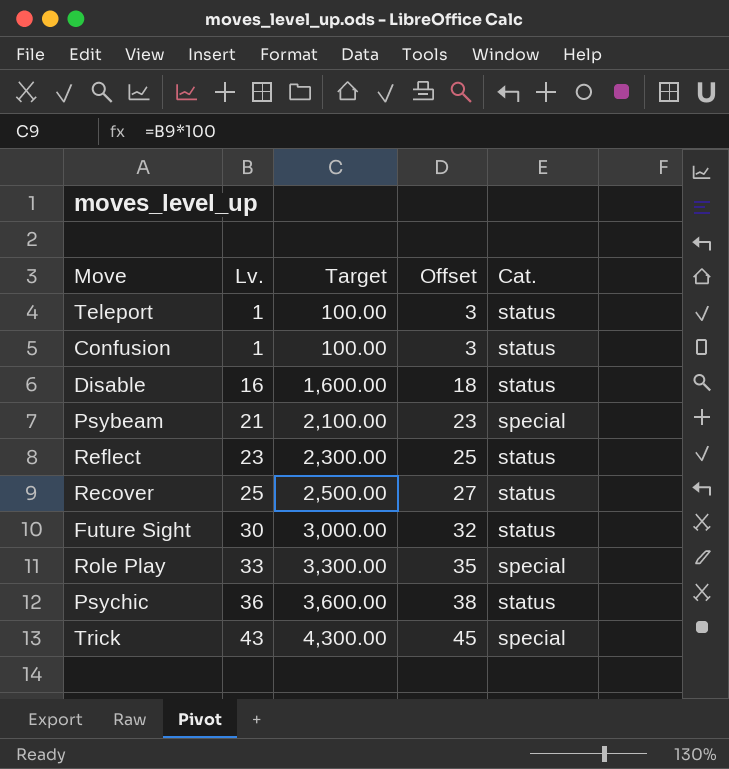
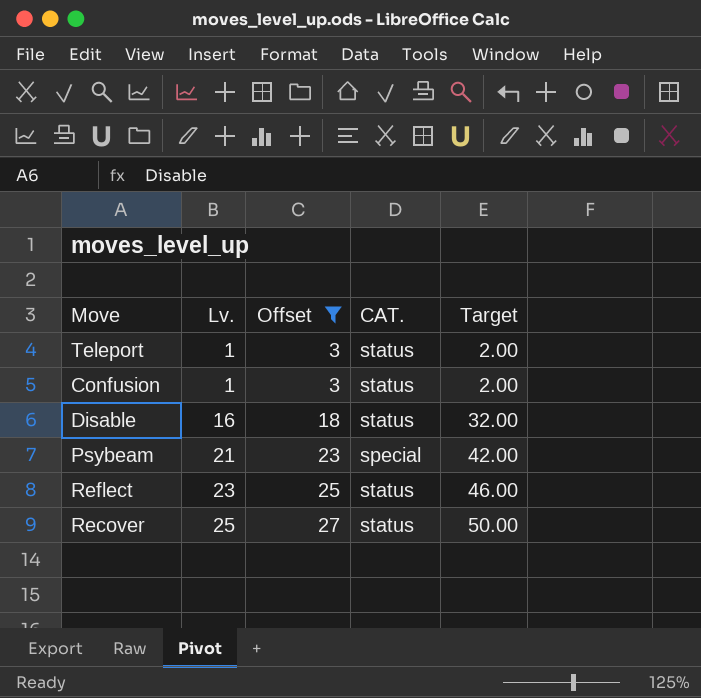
filter: none -> Offset <= 27
column name: Cat. -> CAT.
column Target | formula: [Lv.] * 100 -> [Lv.] * 2
column Target | position: 3 -> 5

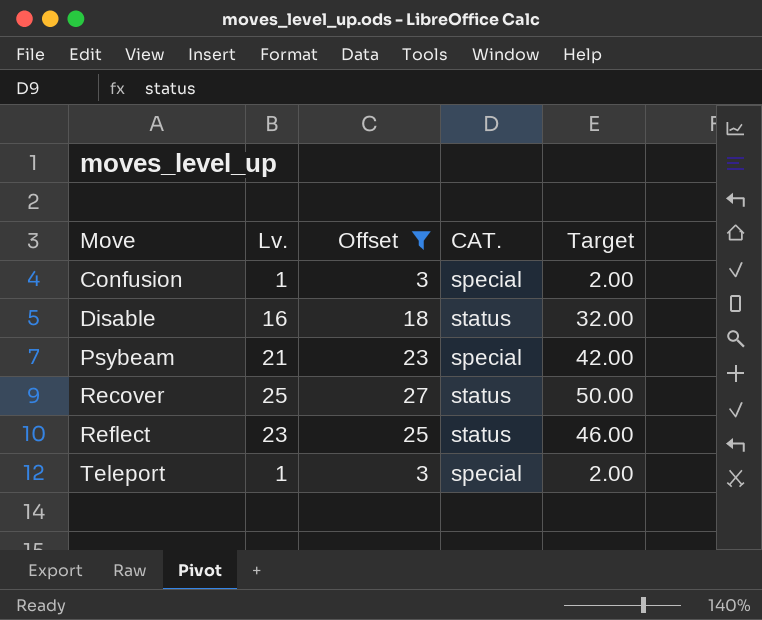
row order: Lv. ascending -> Move ascending
Confusion | CAT.: status -> special
Teleport | CAT.: status -> special

